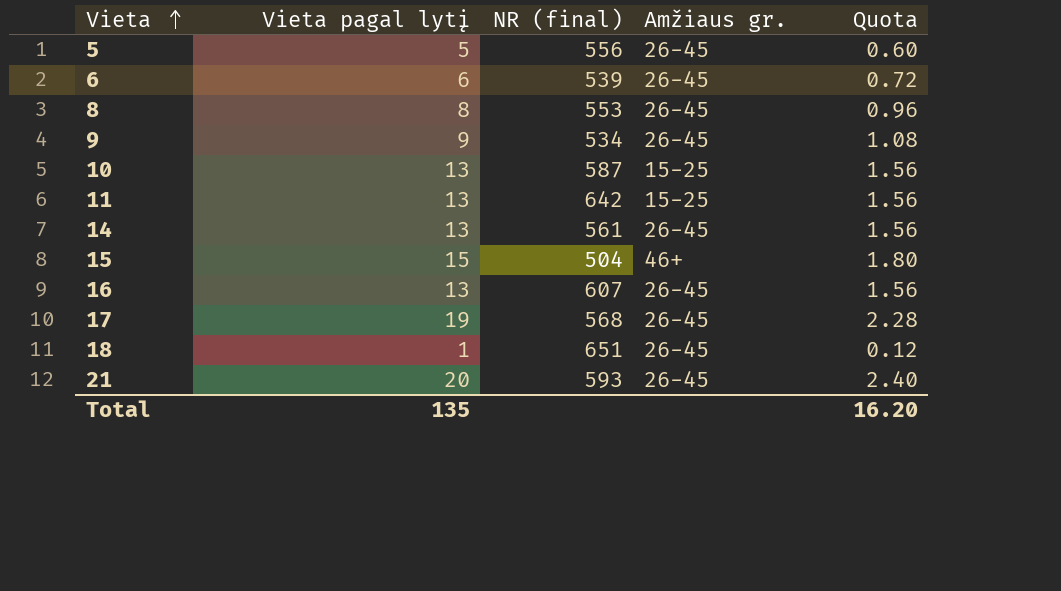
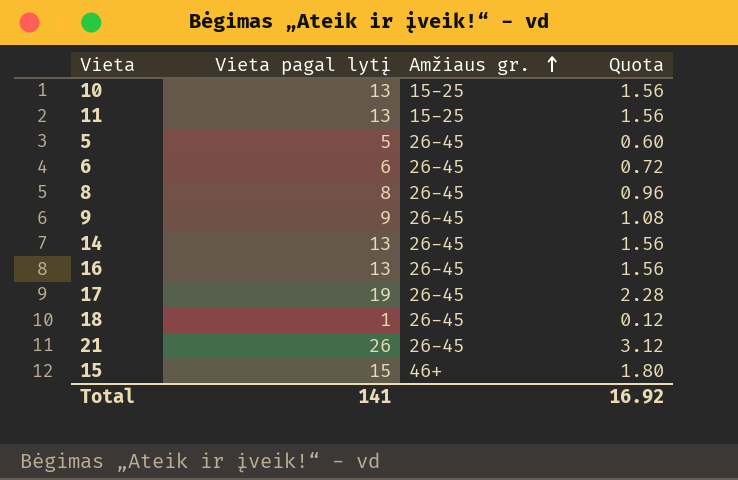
row order: Vieta ascending -> Amžiaus gr. ascending
column NR (final) | position: 3 -> none
21 | Vieta pagal lytį: 20 -> 26
21 | Quota: 2.40 -> 3.12
Total | Vieta pagal lytį: 135 -> 141
Total | Quota: 16.20 -> 16.92

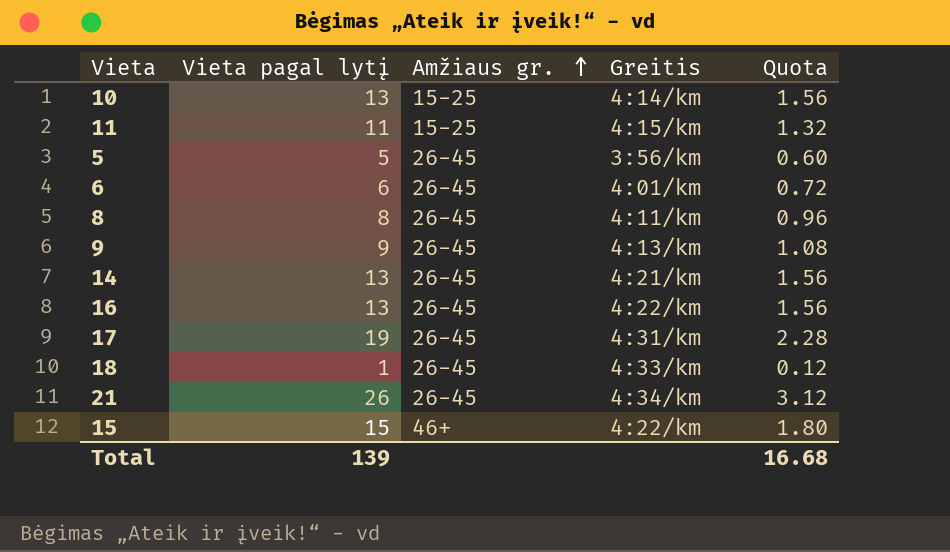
column Greitis | position: none -> 4
11 | Vieta pagal lytį: 13 -> 11
11 | Quota: 1.56 -> 1.32
Total | Vieta pagal lytį: 141 -> 139
Total | Quota: 16.92 -> 16.68

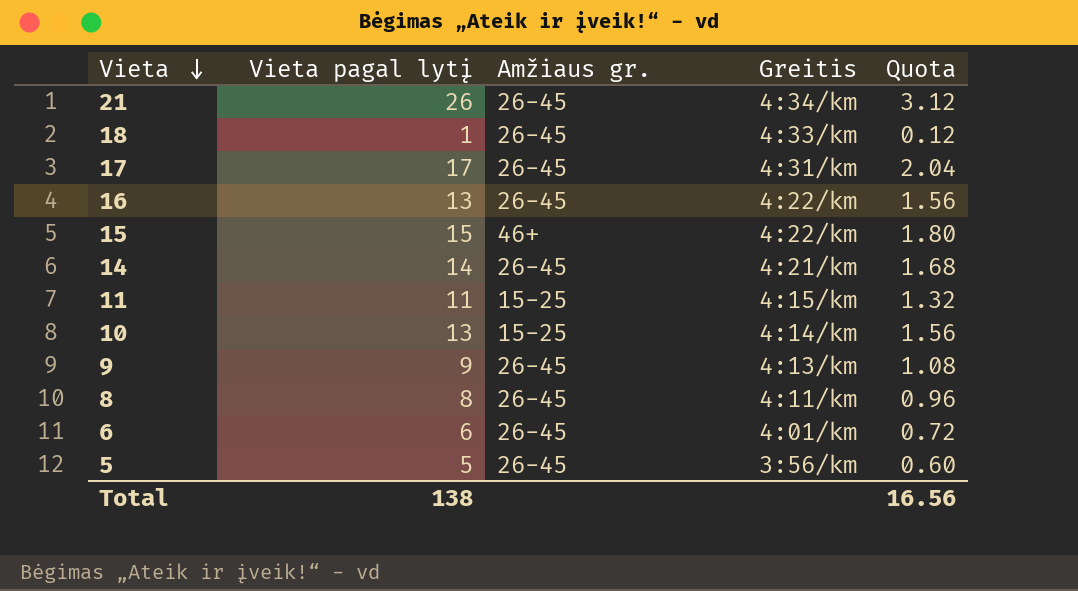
row order: Amžiaus gr. ascending -> Vieta descending
17 | Vieta pagal lytį: 19 -> 17
17 | Quota: 2.28 -> 2.04
14 | Vieta pagal lytį: 13 -> 14
14 | Quota: 1.56 -> 1.68
Total | Vieta pagal lytį: 139 -> 138
Total | Quota: 16.68 -> 16.56

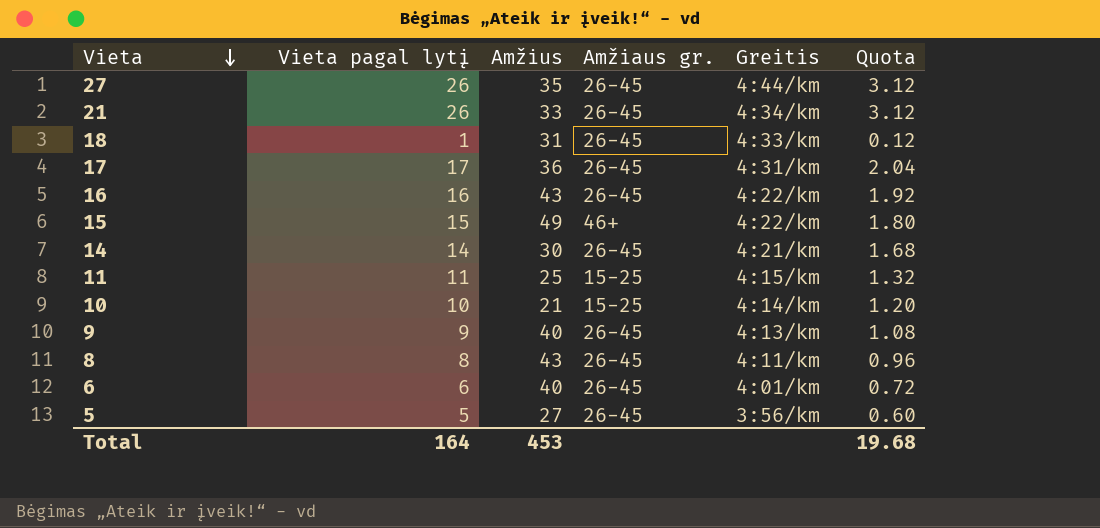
column Amžius | position: none -> 3
row 27: none -> 26 | 35 | 26-45 | 4:44/km | 3.12
16 | Vieta pagal lytį: 13 -> 16
16 | Quota: 1.56 -> 1.92
10 | Vieta pagal lytį: 13 -> 10
10 | Quota: 1.56 -> 1.20
Total | Vieta pagal lytį: 138 -> 164
Total | Quota: 16.56 -> 19.68

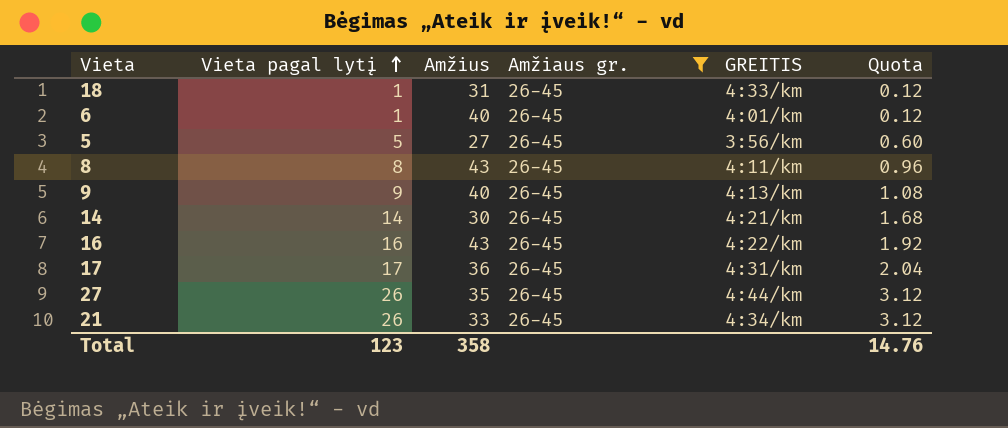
filter: none -> Amžiaus gr. = 26-45
row order: Vieta descending -> Vieta pagal lytį ascending
column name: Greitis -> GREITIS
6 | Vieta pagal lytį: 6 -> 1
6 | Quota: 0.72 -> 0.12
Total | Vieta pagal lytį: 164 -> 123
Total | Amžius: 453 -> 358
Total | Quota: 19.68 -> 14.76

